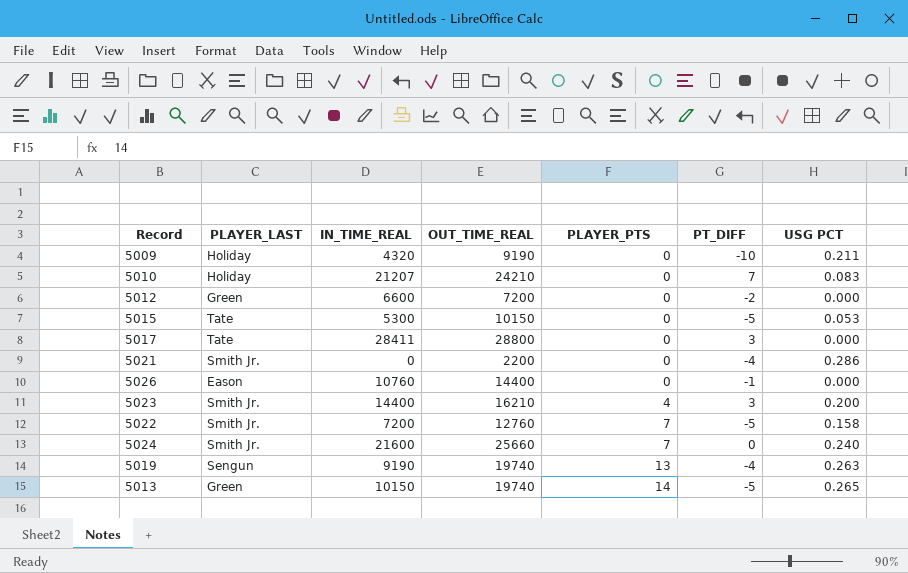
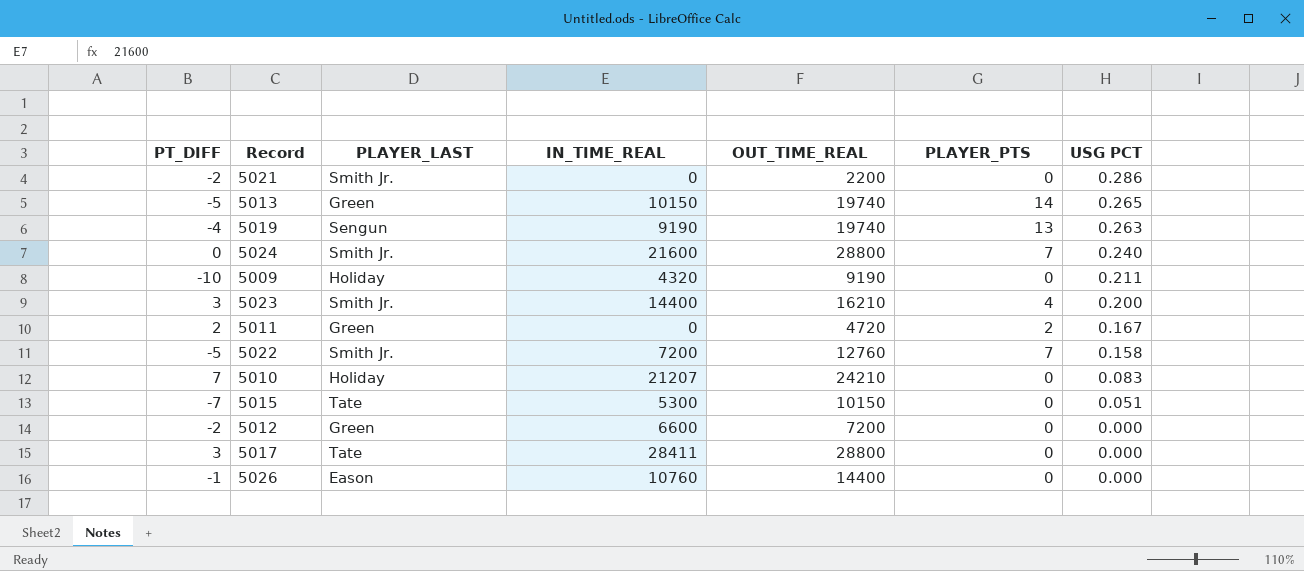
row order: PLAYER_PTS ascending -> USG PCT descending
column PT_DIFF | position: 6 -> 1
5021 | PT_DIFF: -4 -> -2
5024 | OUT_TIME_REAL: 25660 -> 28800
row 5011: none -> 2 | Green | 0 | 4720 | 2 | 0.167
5015 | PT_DIFF: -5 -> -7
5015 | USG PCT: 0.053 -> 0.051

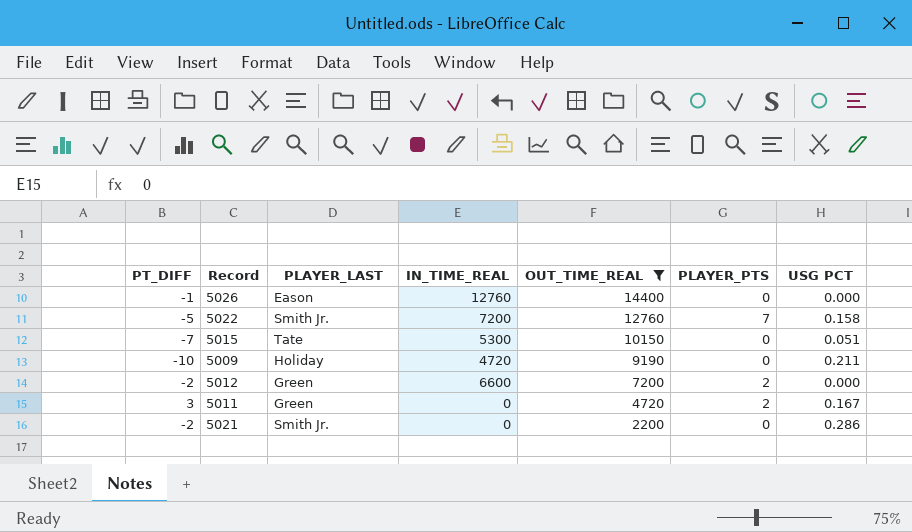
filter: none -> OUT_TIME_REAL <= 14400
row order: USG PCT descending -> OUT_TIME_REAL descending
5026 | IN_TIME_REAL: 10760 -> 12760
5009 | IN_TIME_REAL: 4320 -> 4720
5012 | PLAYER_PTS: 0 -> 2
5011 | PT_DIFF: 2 -> 3

